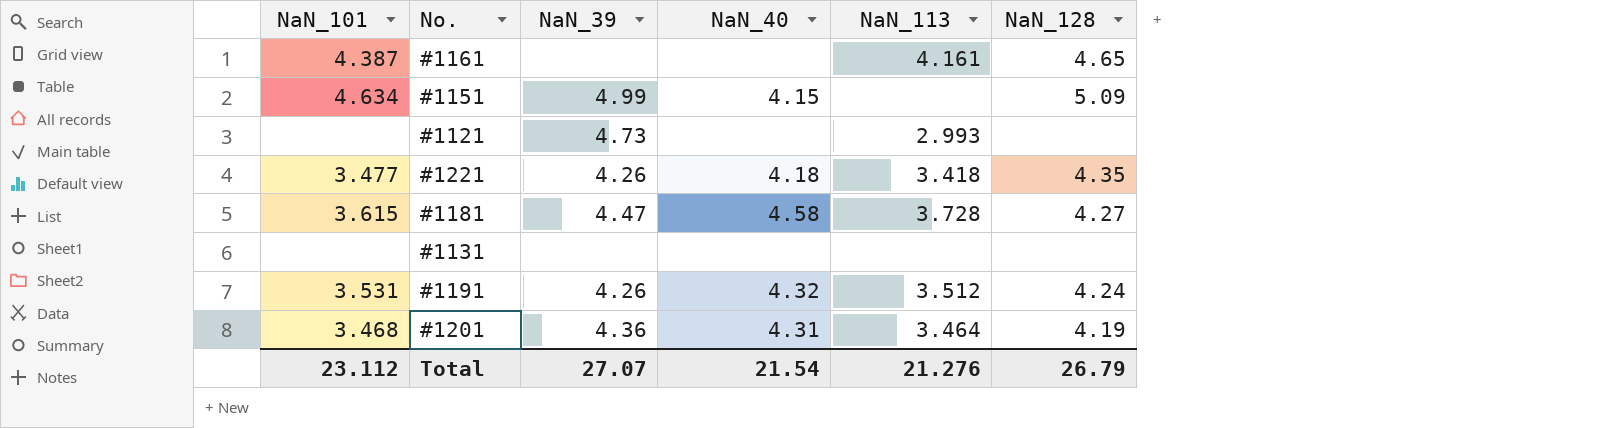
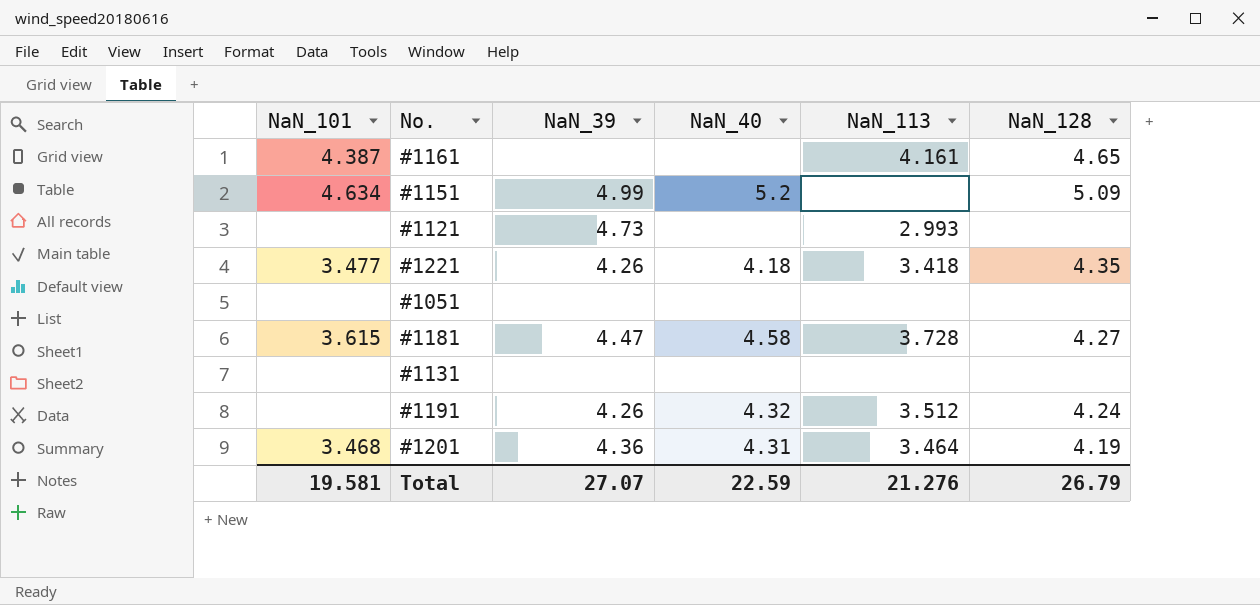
#1151 | NaN_40: 4.15 -> 5.2
row #1051: none -> none | none | none | none | none
#1191 | NaN_101: 3.531 -> none
Total | NaN_101: 23.112 -> 19.581
Total | NaN_40: 21.54 -> 22.59

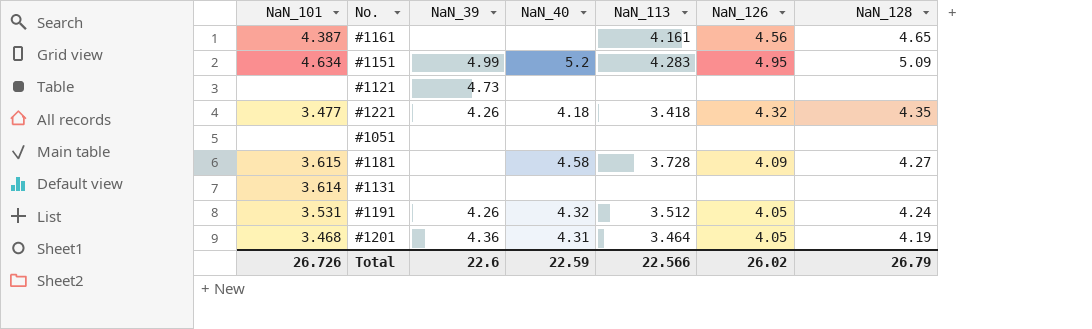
column NaN_126 | position: none -> 6
#1151 | NaN_113: none -> 4.283
#1121 | NaN_113: 2.993 -> none
#1181 | NaN_39: 4.47 -> none
#1131 | NaN_101: none -> 3.614
#1191 | NaN_101: none -> 3.531
Total | NaN_101: 19.581 -> 26.726
Total | NaN_39: 27.07 -> 22.6
Total | NaN_113: 21.276 -> 22.566

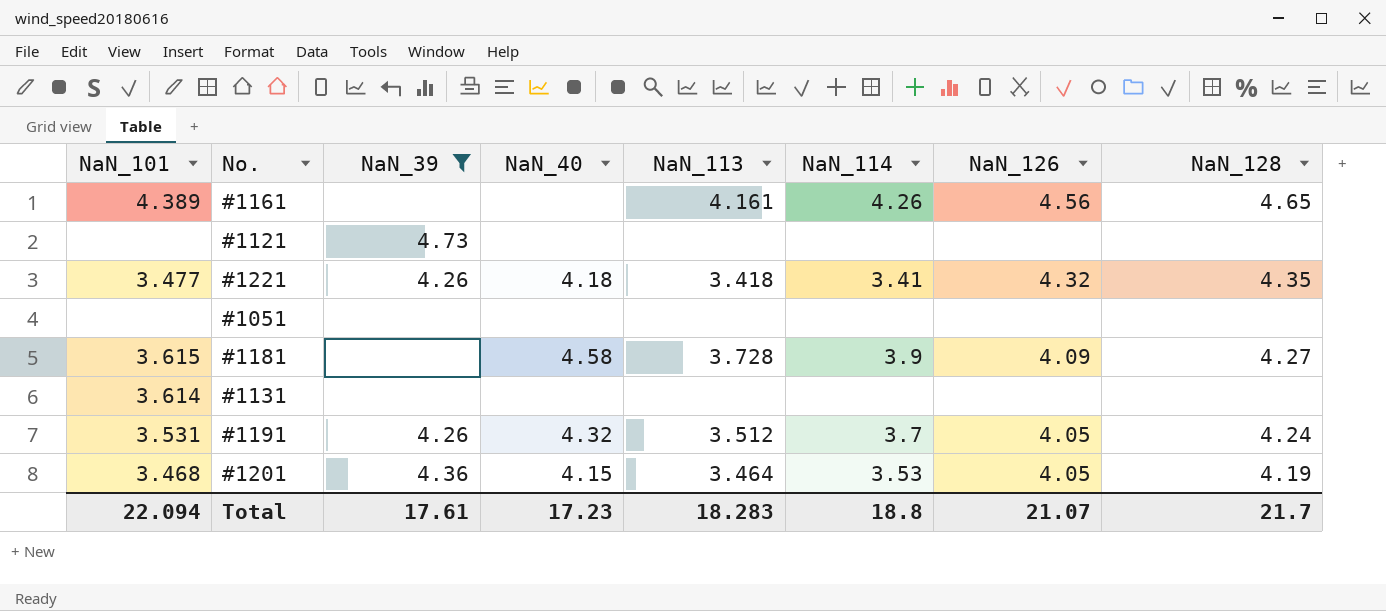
filter: none -> NaN_39 != 4.99
column NaN_114 | position: none -> 6
#1161 | NaN_101: 4.387 -> 4.389
#1201 | NaN_40: 4.31 -> 4.15
Total | NaN_101: 26.726 -> 22.094
Total | NaN_39: 22.6 -> 17.61
Total | NaN_40: 22.59 -> 17.23
Total | NaN_113: 22.566 -> 18.283
Total | NaN_126: 26.02 -> 21.07
Total | NaN_128: 26.79 -> 21.7

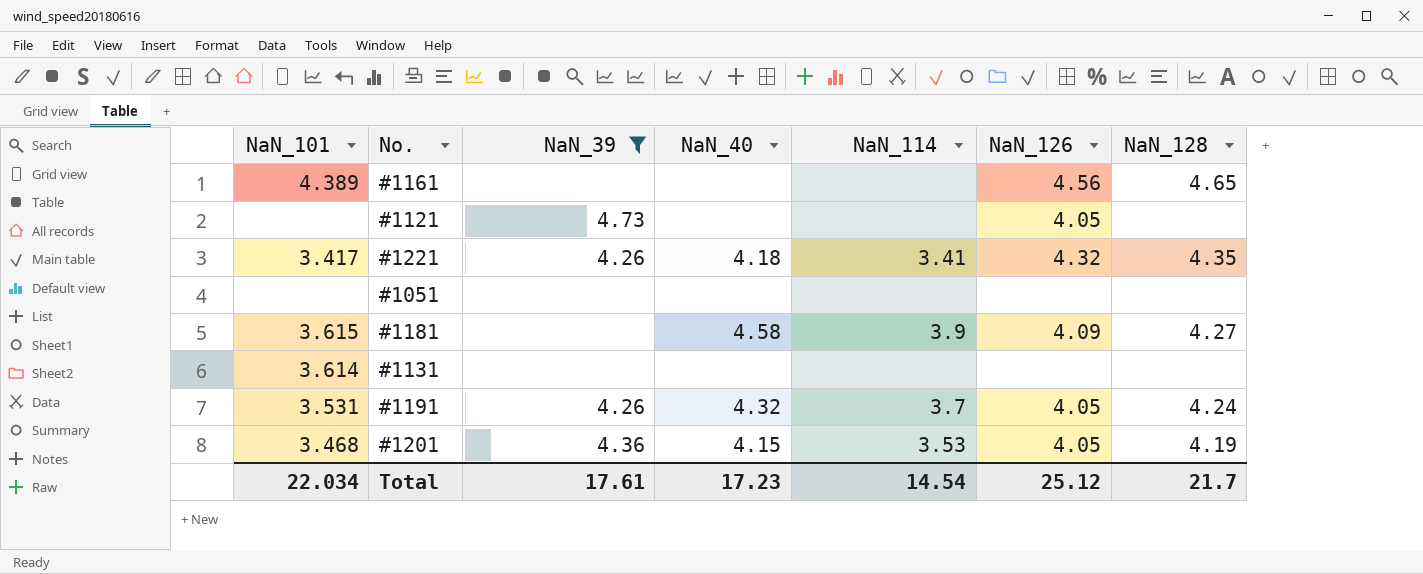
column NaN_113 | position: 5 -> none
#1161 | NaN_114: 4.26 -> none
#1121 | NaN_126: none -> 4.05
#1221 | NaN_101: 3.477 -> 3.417
Total | NaN_101: 22.094 -> 22.034
Total | NaN_114: 18.8 -> 14.54
Total | NaN_126: 21.07 -> 25.12

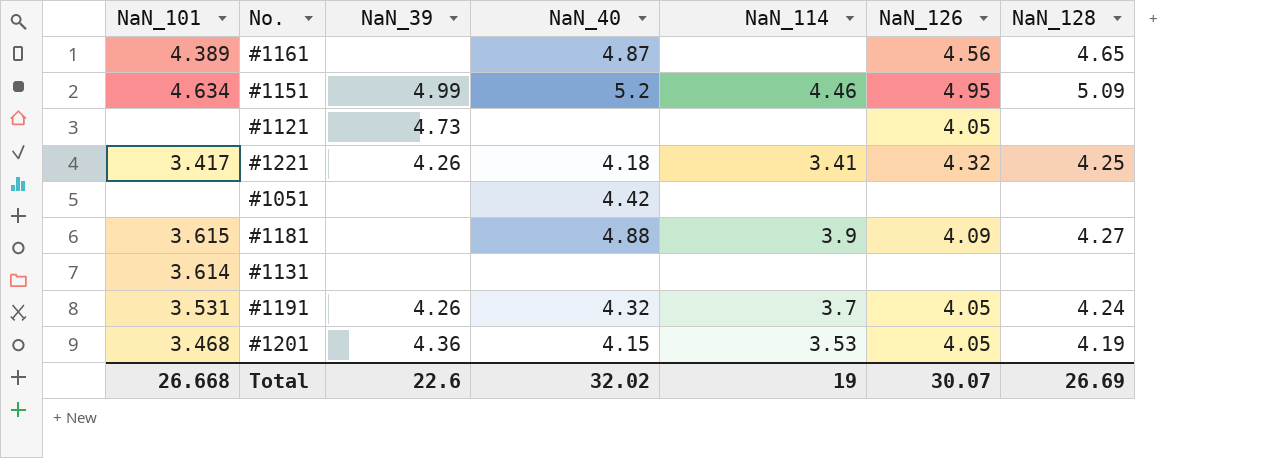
filter: NaN_39 != 4.99 -> none
#1161 | NaN_40: none -> 4.87
#1221 | NaN_128: 4.35 -> 4.25
#1051 | NaN_40: none -> 4.42
#1181 | NaN_40: 4.58 -> 4.88
Total | NaN_101: 22.034 -> 26.668
Total | NaN_39: 17.61 -> 22.6
Total | NaN_40: 17.23 -> 32.02
Total | NaN_114: 14.54 -> 19
Total | NaN_126: 25.12 -> 30.07
Total | NaN_128: 21.7 -> 26.69

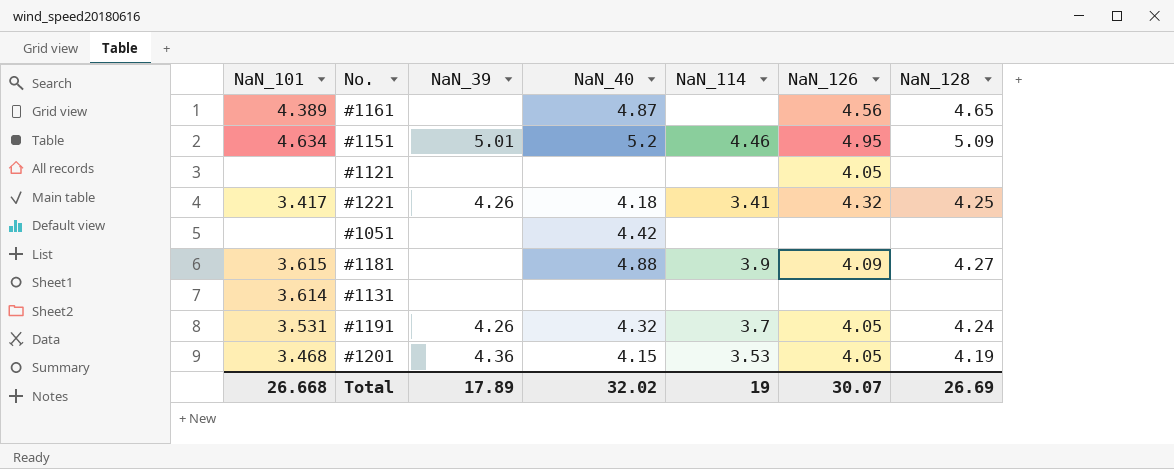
#1151 | NaN_39: 4.99 -> 5.01
#1121 | NaN_39: 4.73 -> none
Total | NaN_39: 22.6 -> 17.89

